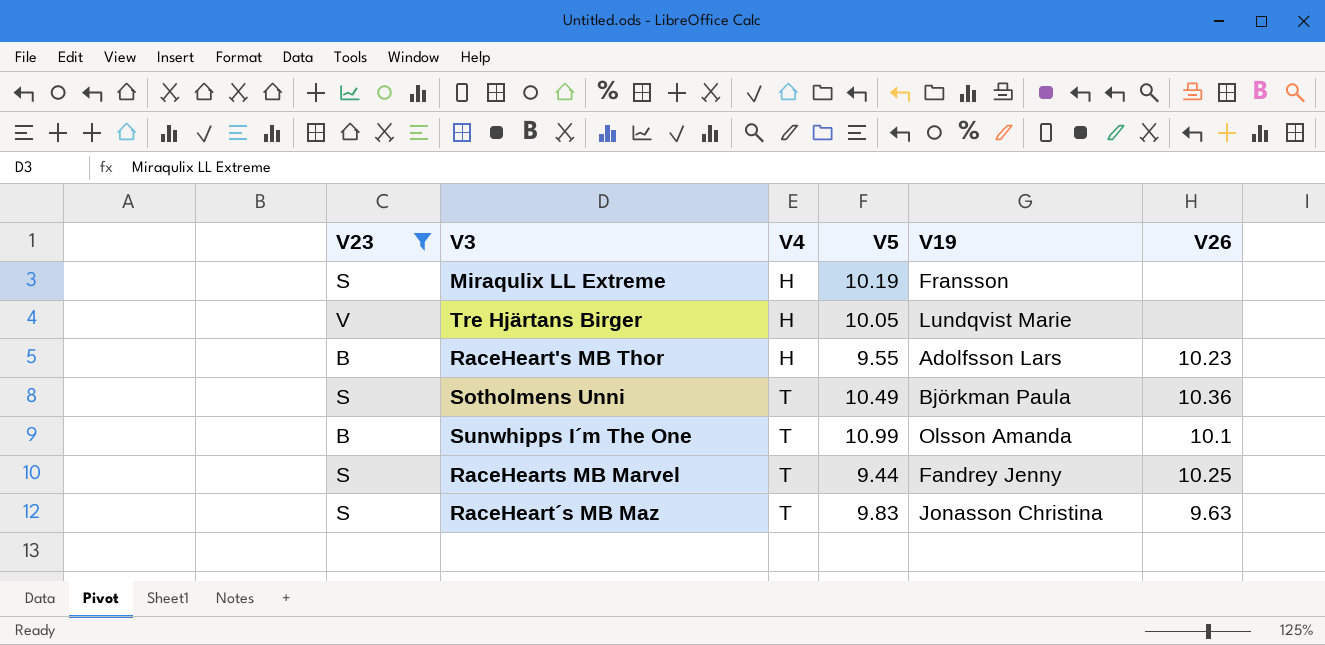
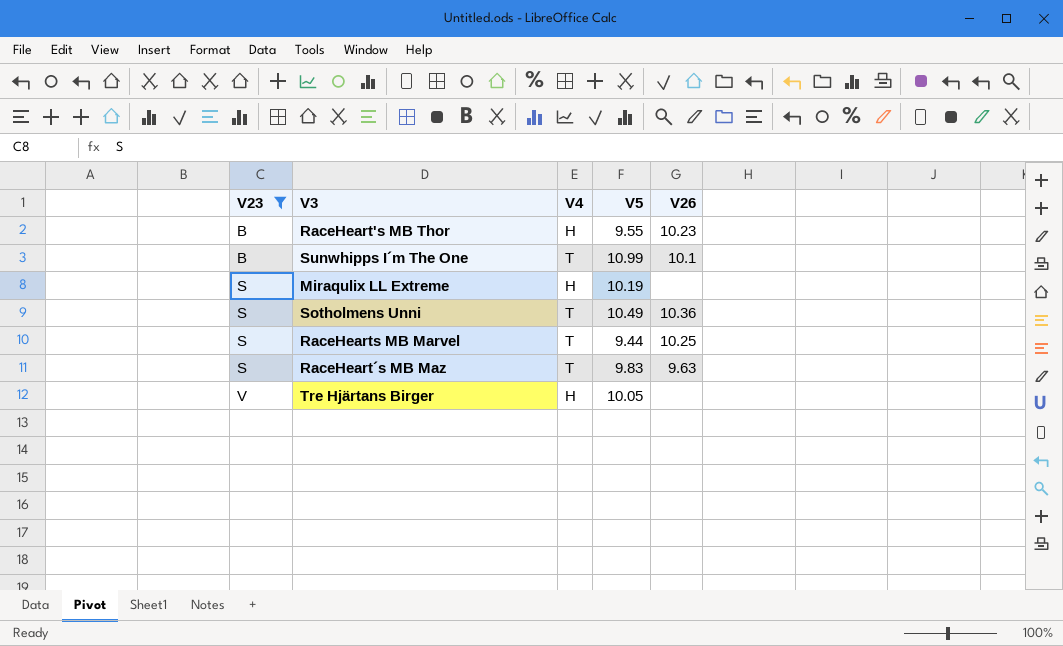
row order: V4 ascending -> V23 ascending
column V19 | position: 5 -> none

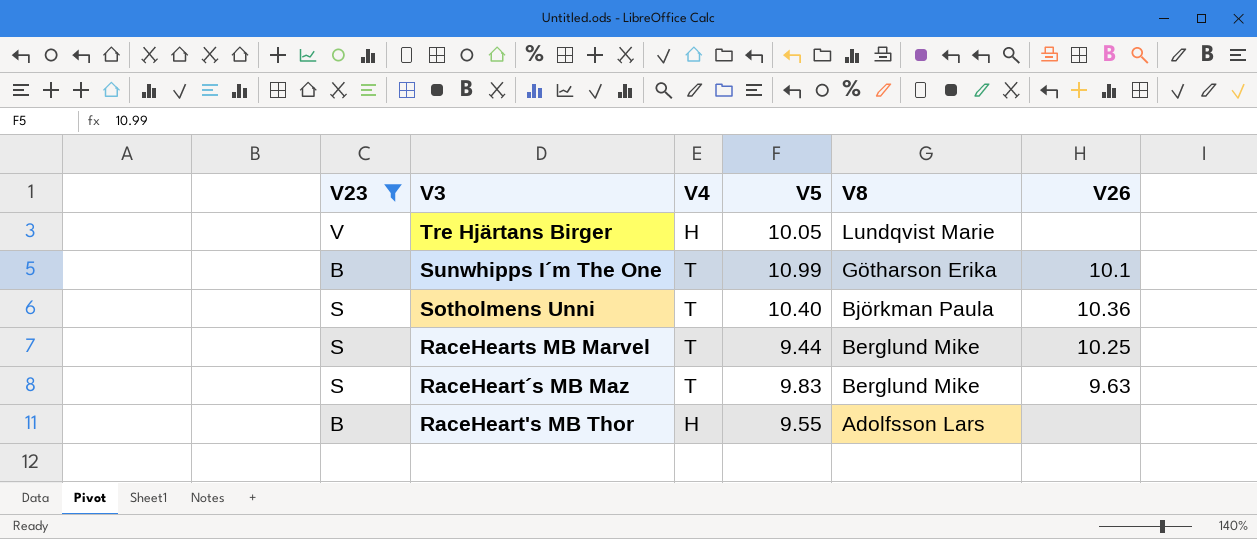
row order: V23 ascending -> V8 descending
column V8 | position: none -> 5
row Miraqulix LL Extreme: S | H | 10.19 | none -> none
Sotholmens Unni | V5: 10.49 -> 10.40
RaceHeart's MB Thor | V26: 10.23 -> none

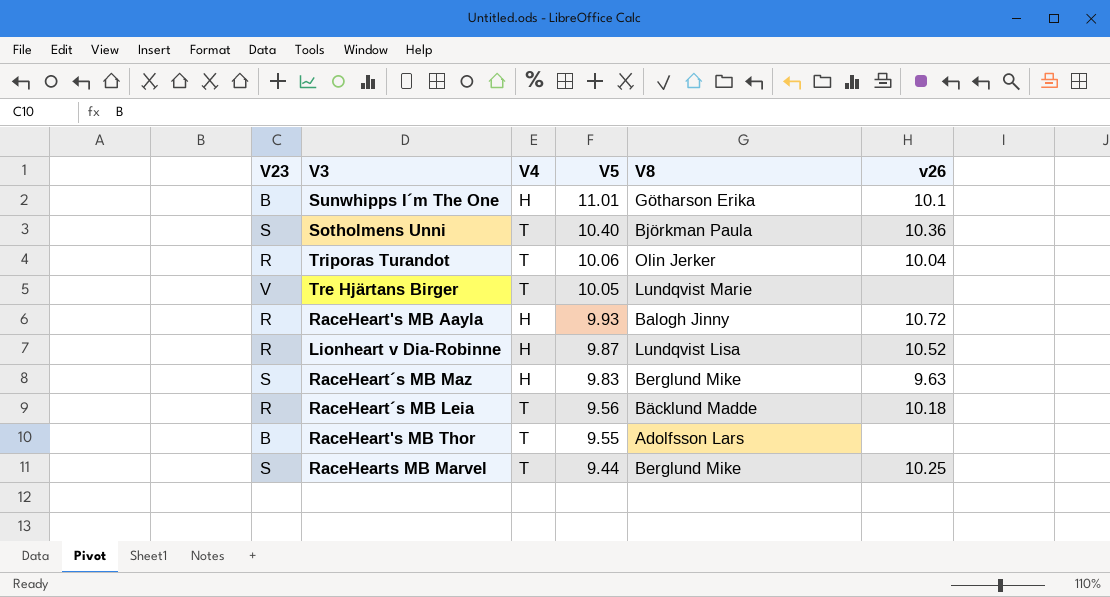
filter: V23 != R -> none
row order: V8 descending -> V5 descending
column name: V26 -> v26
Sunwhipps I´m The One | V4: T -> H
Sunwhipps I´m The One | V5: 10.99 -> 11.01
Tre Hjärtans Birger | V4: H -> T
RaceHeart´s MB Maz | V4: T -> H
RaceHeart's MB Thor | V4: H -> T

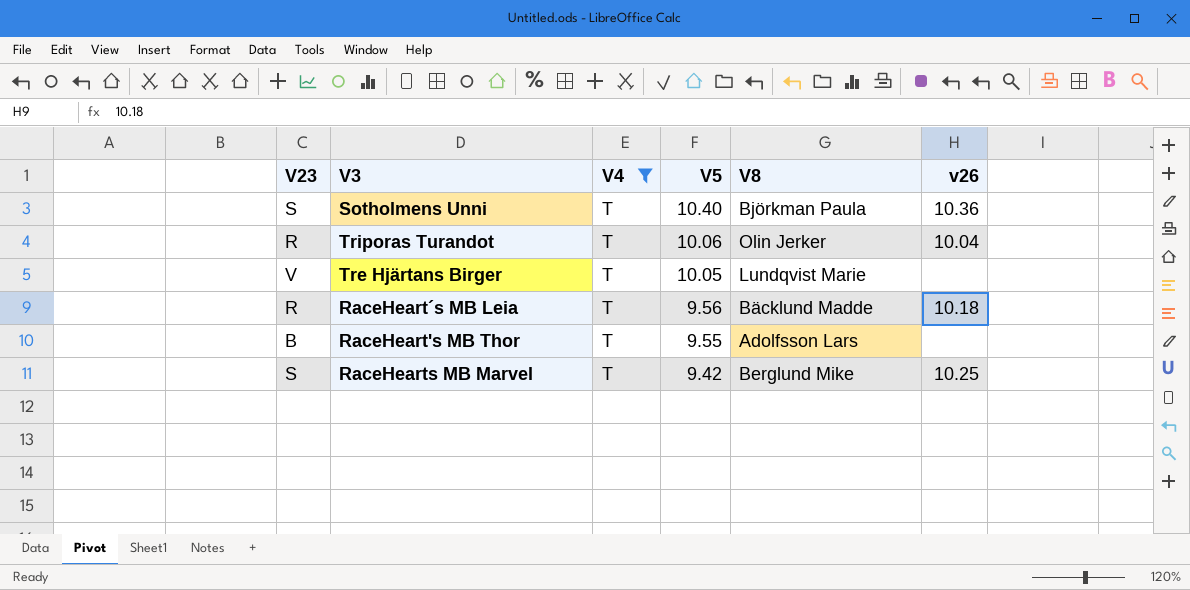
filter: none -> V4 = T
RaceHearts MB Marvel | V5: 9.44 -> 9.42

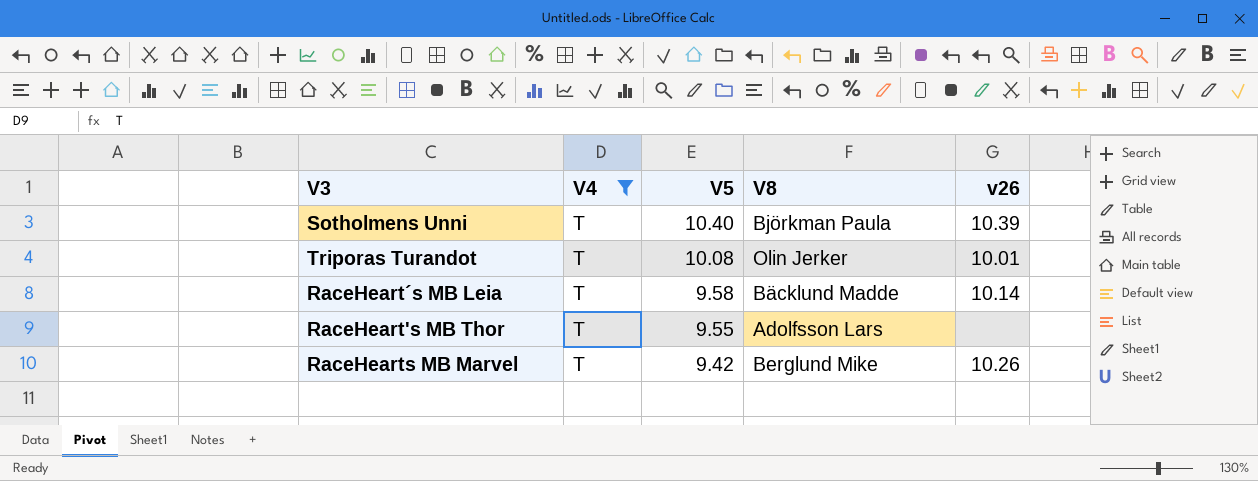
column V23 | position: 1 -> none
row Tre Hjärtans Birger: V | T | 10.05 | Lundqvist Marie | none -> none
Sotholmens Unni | v26: 10.36 -> 10.39
Triporas Turandot | V5: 10.06 -> 10.08
Triporas Turandot | v26: 10.04 -> 10.01
RaceHeart´s MB Leia | V5: 9.56 -> 9.58
RaceHeart´s MB Leia | v26: 10.18 -> 10.14
RaceHearts MB Marvel | v26: 10.25 -> 10.26

